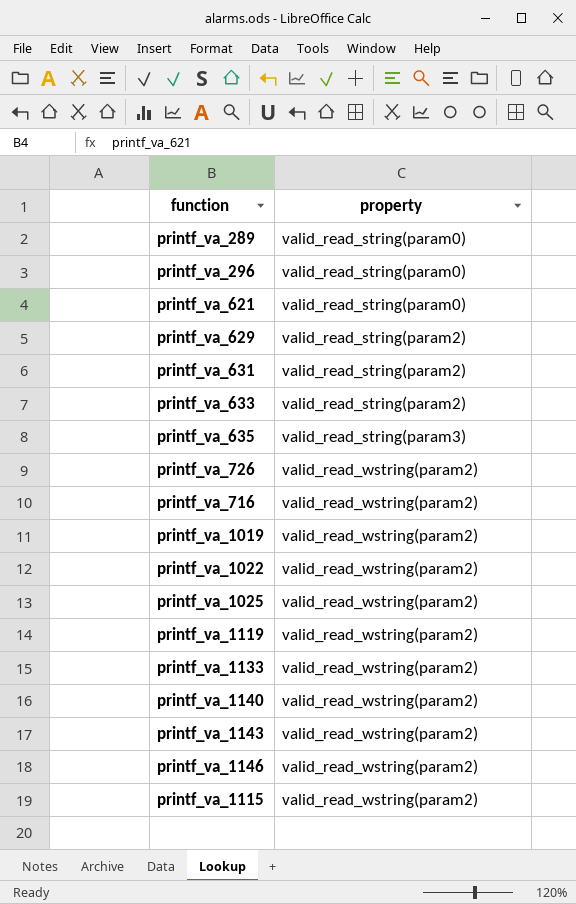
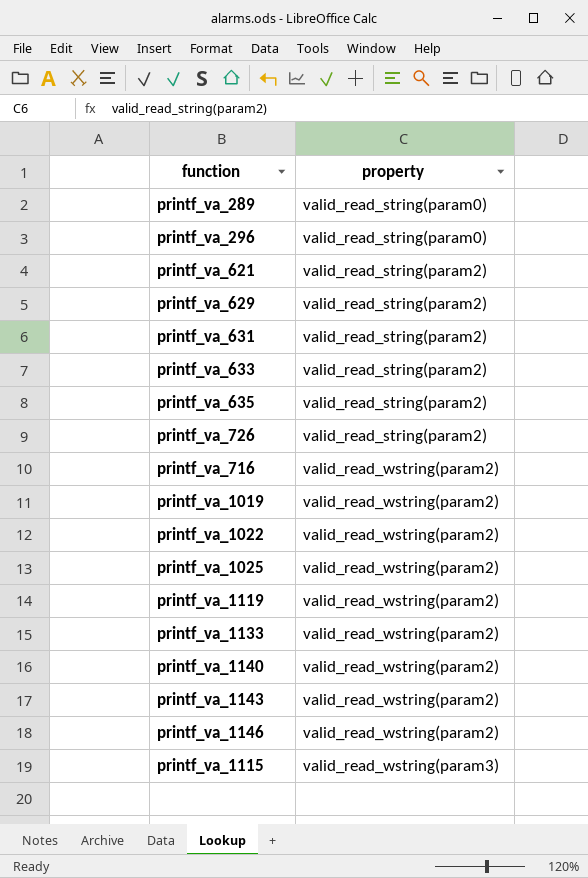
printf_va_621 | property: valid_read_string(param0) -> valid_read_string(param2)
printf_va_635 | property: valid_read_string(param3) -> valid_read_string(param2)
printf_va_726 | property: valid_read_wstring(param2) -> valid_read_string(param2)
printf_va_1115 | property: valid_read_wstring(param2) -> valid_read_wstring(param3)

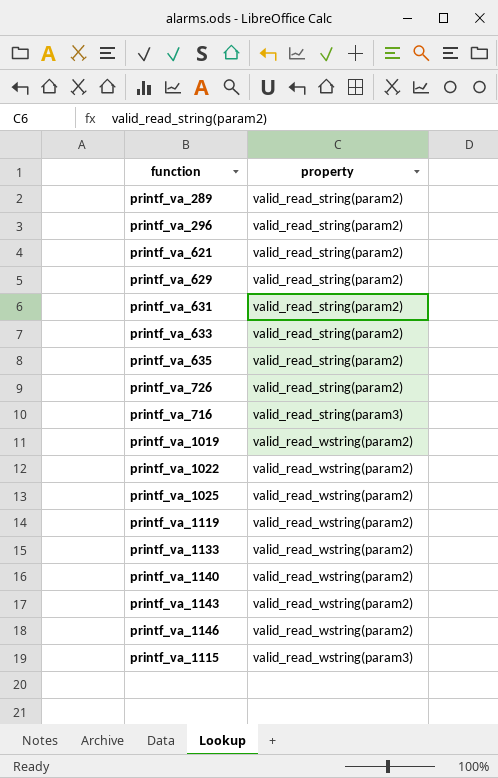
printf_va_289 | property: valid_read_string(param0) -> valid_read_string(param2)
printf_va_296 | property: valid_read_string(param0) -> valid_read_string(param2)
printf_va_716 | property: valid_read_wstring(param2) -> valid_read_string(param3)

